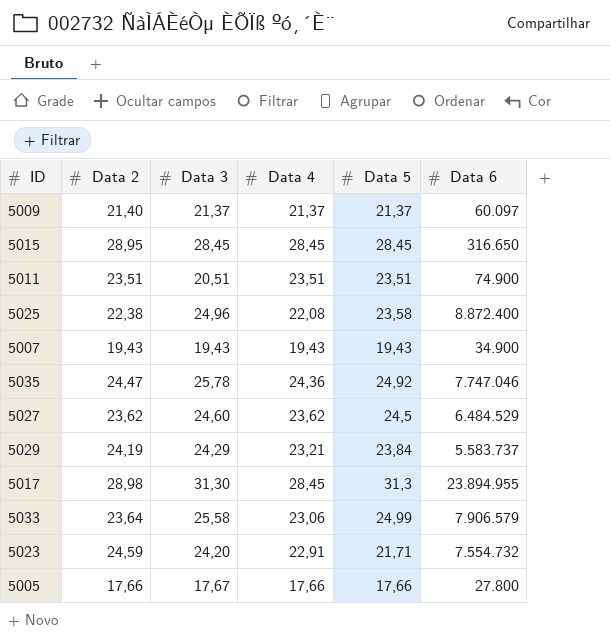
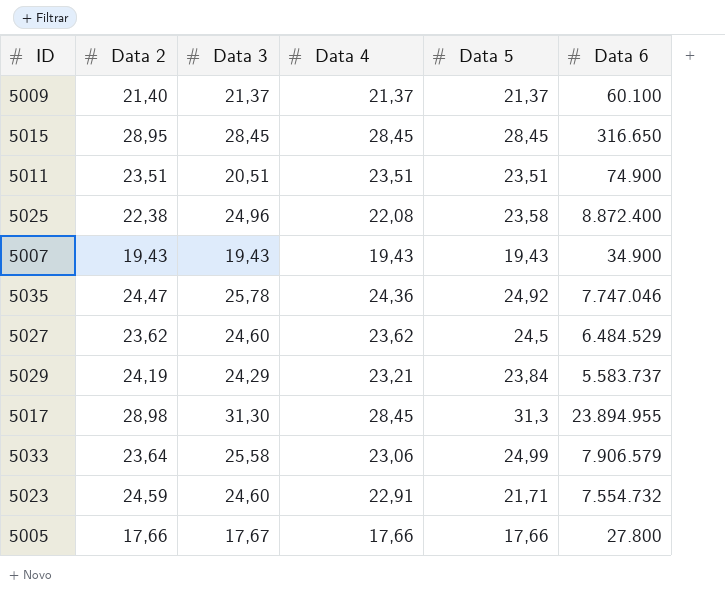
5009 | Data 6: 60.097 -> 60.100
5023 | Data 3: 24,20 -> 24,60

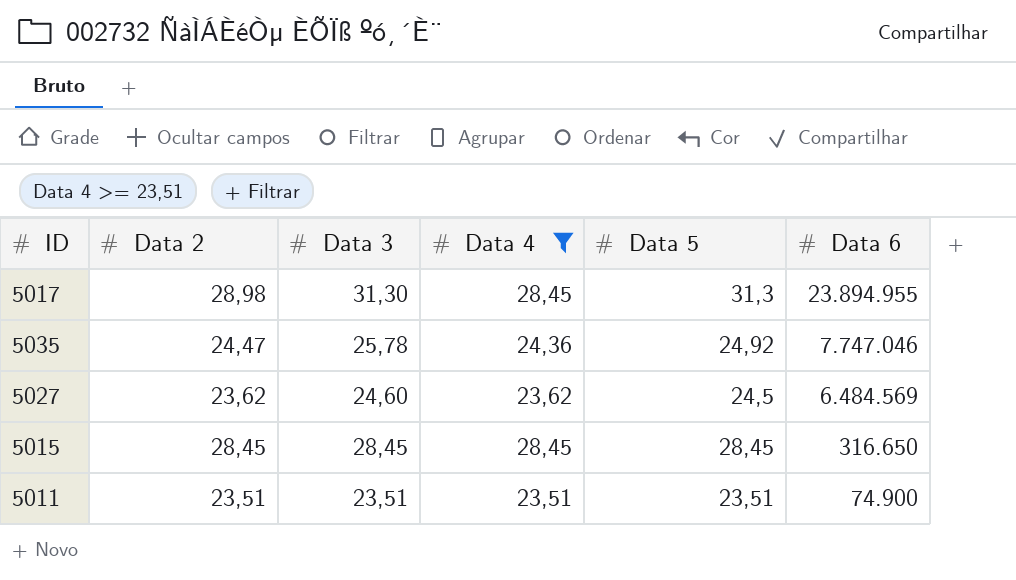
filter: none -> Data 4 >= 23,51
row order: none -> Data 6 descending
5027 | Data 6: 6.484.529 -> 6.484.569
5015 | Data 2: 28,95 -> 28,45
5011 | Data 3: 20,51 -> 23,51

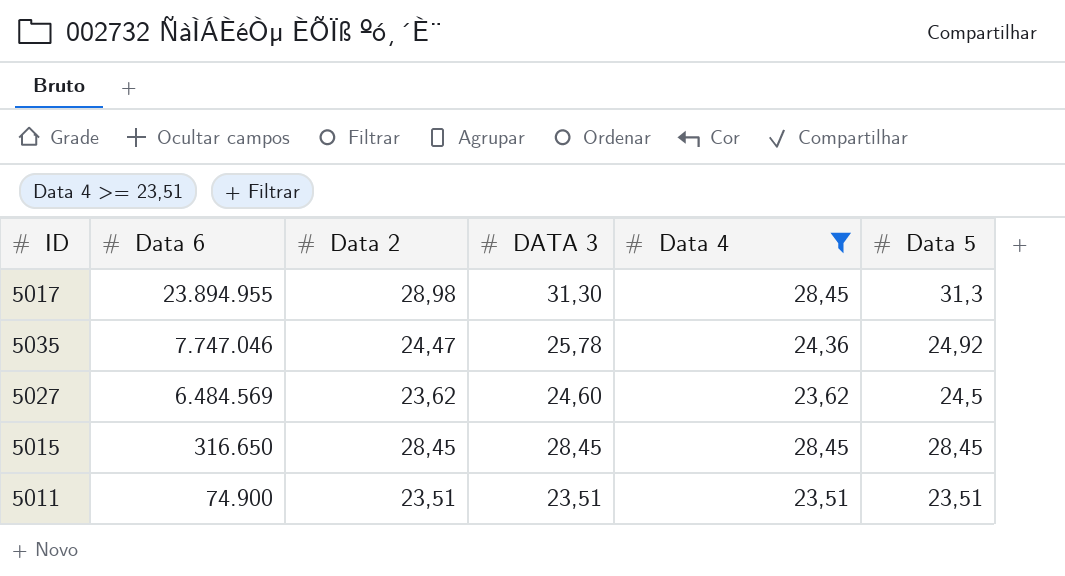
column Data 6 | position: 6 -> 2
column name: Data 3 -> DATA 3

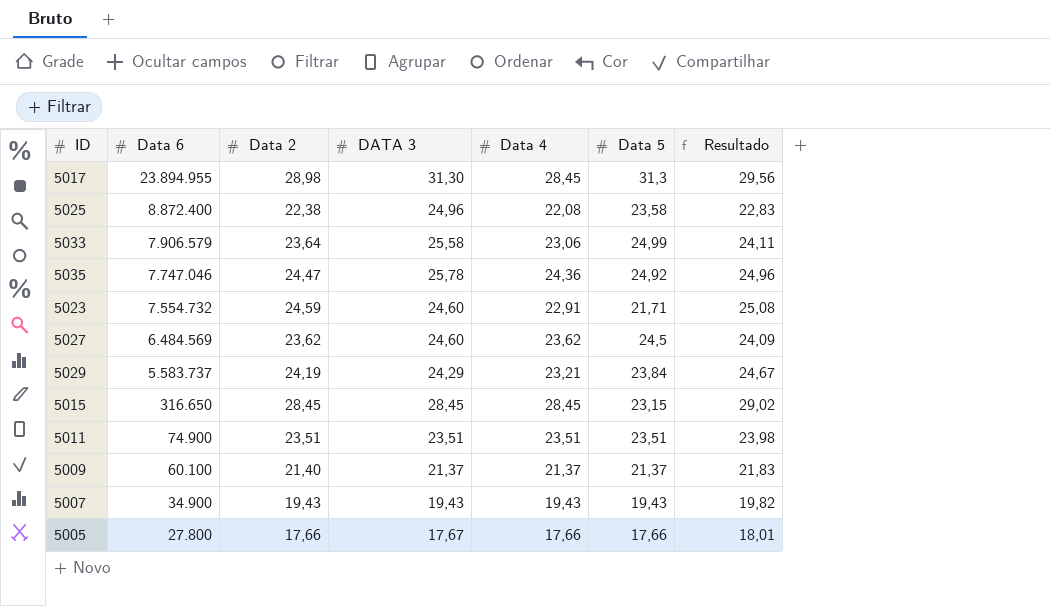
filter: Data 4 >= 23,51 -> none
column Resultado | formula: none -> [Data 2] * 1,02
5015 | Data 5: 28,45 -> 23,15

